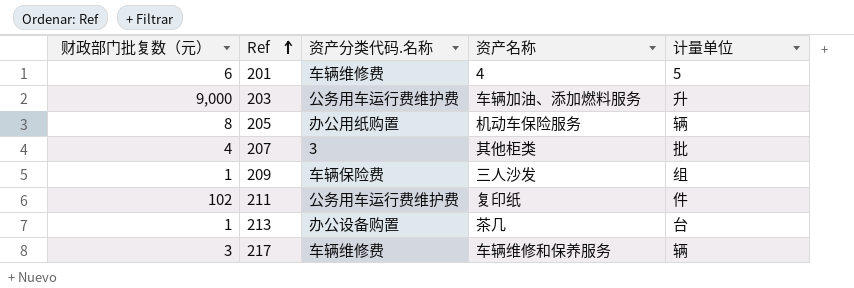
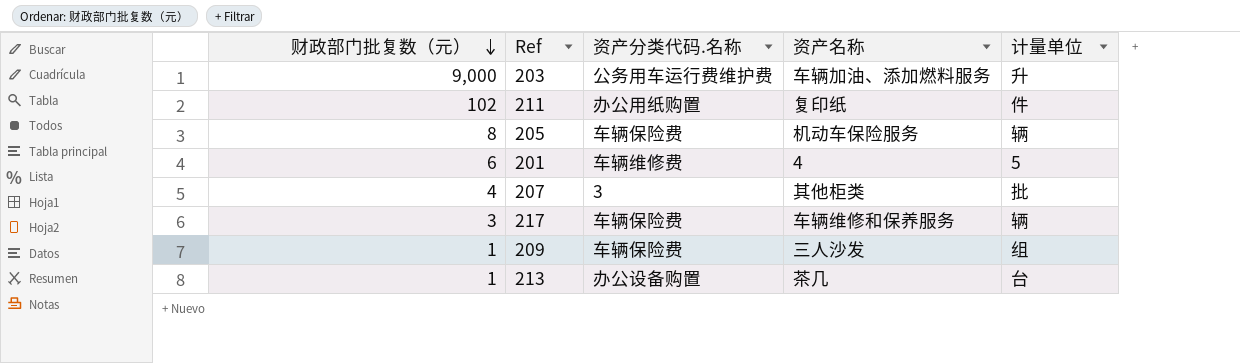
row order: Ref ascending -> 财政部门批复数（元） descending
211 | 资产分类代码.名称: 公务用车运行费维护费 -> 办公用纸购置
205 | 资产分类代码.名称: 办公用纸购置 -> 车辆保险费
217 | 资产分类代码.名称: 车辆维修费 -> 车辆保险费

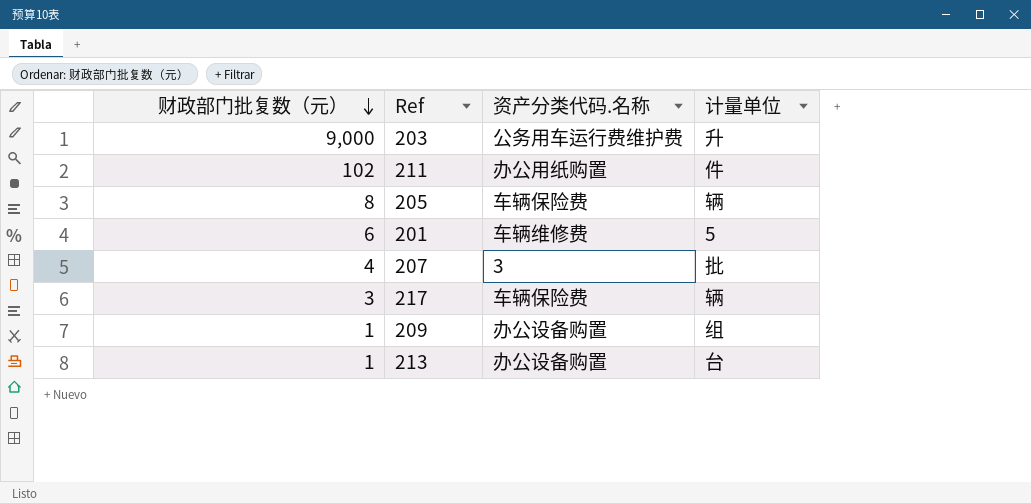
column 资产名称 | position: 4 -> none
209 | 资产分类代码.名称: 车辆保险费 -> 办公设备购置

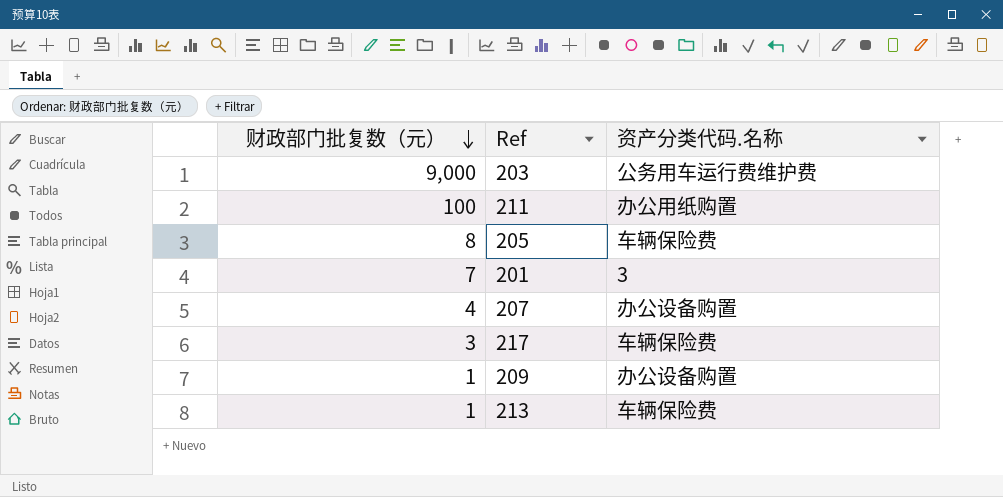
column 计量单位 | position: 4 -> none
211 | 财政部门批复数（元）: 102 -> 100
201 | 财政部门批复数（元）: 6 -> 7
201 | 资产分类代码.名称: 车辆维修费 -> 3
207 | 资产分类代码.名称: 3 -> 办公设备购置
213 | 资产分类代码.名称: 办公设备购置 -> 车辆保险费

